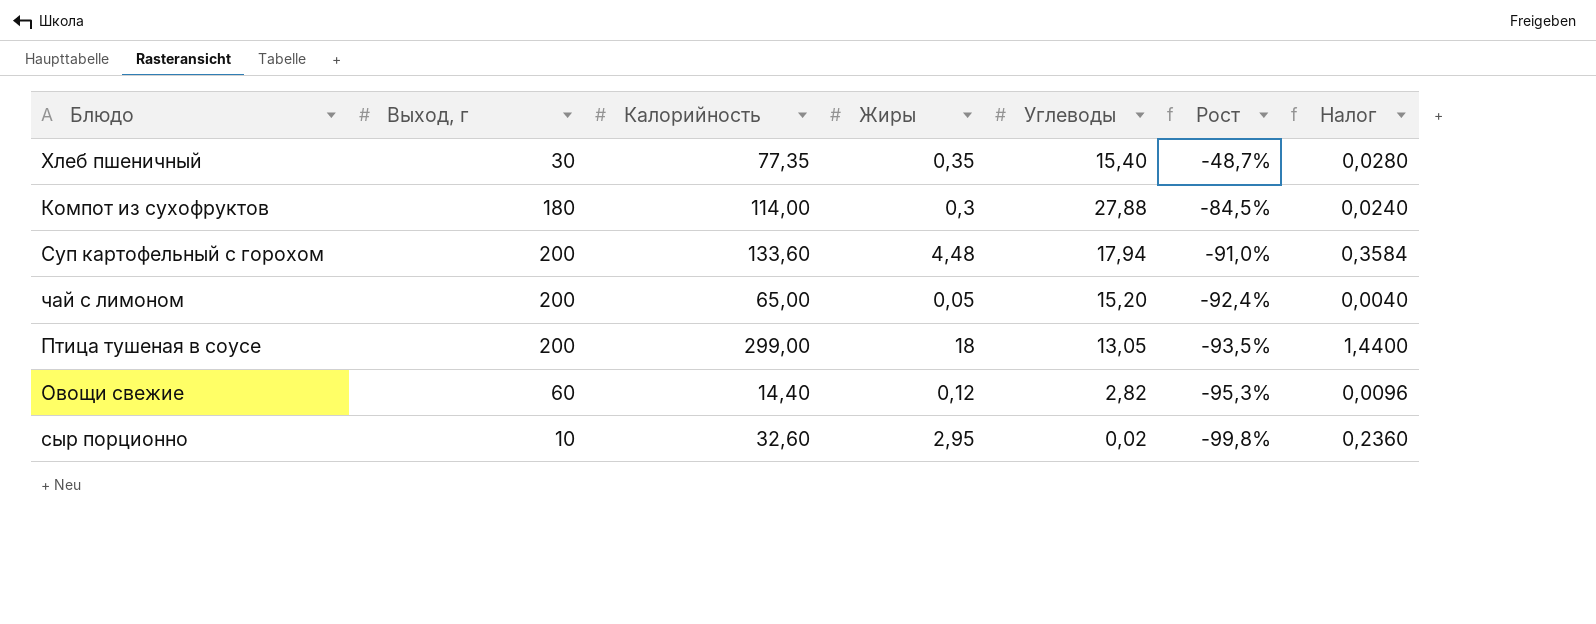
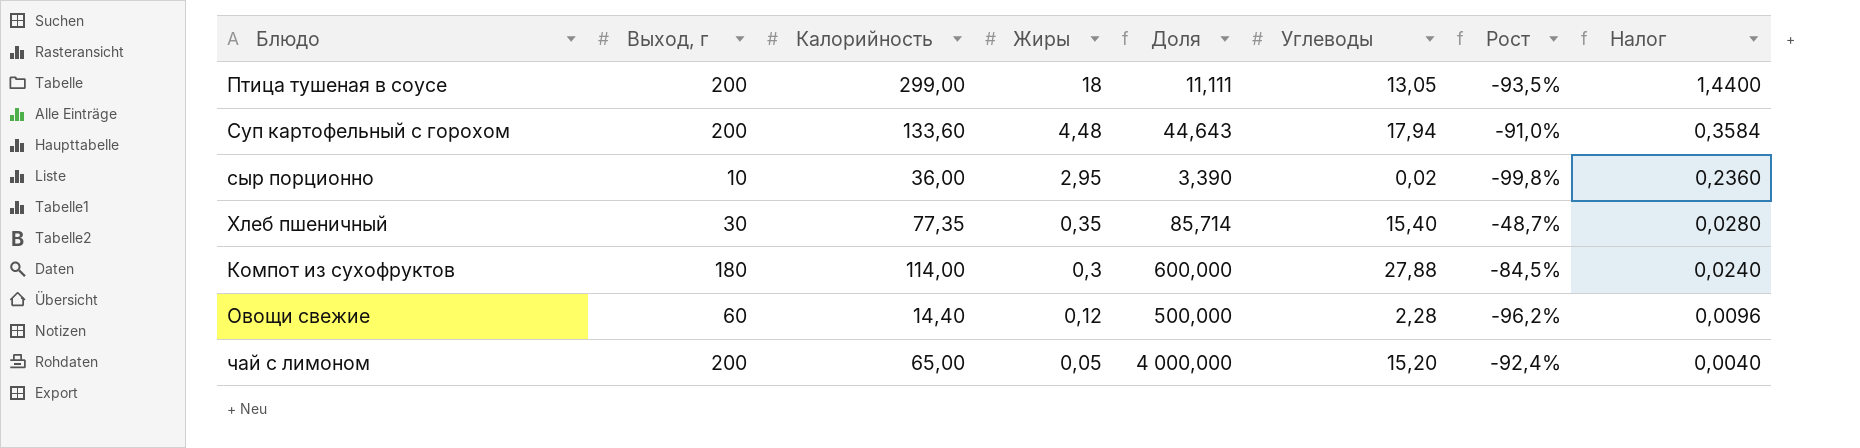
row order: Рост descending -> Жиры descending
column Доля | formula: none -> [Выход, г] / [Жиры]
сыр порционно | Калорийность: 32,60 -> 36,00
Овощи свежие | Углеводы: 2,82 -> 2,28
Овощи свежие | Рост: -95,3% -> -96,2%

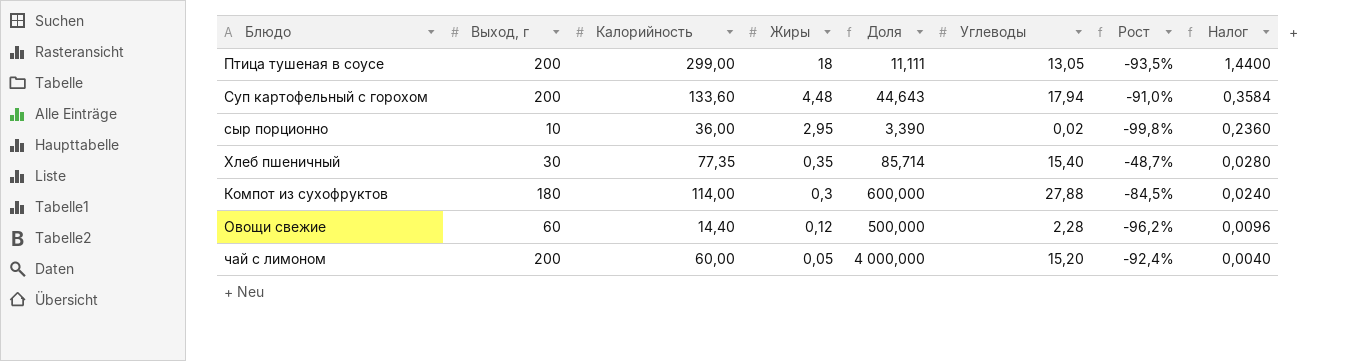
чай с лимоном | Калорийность: 65,00 -> 60,00

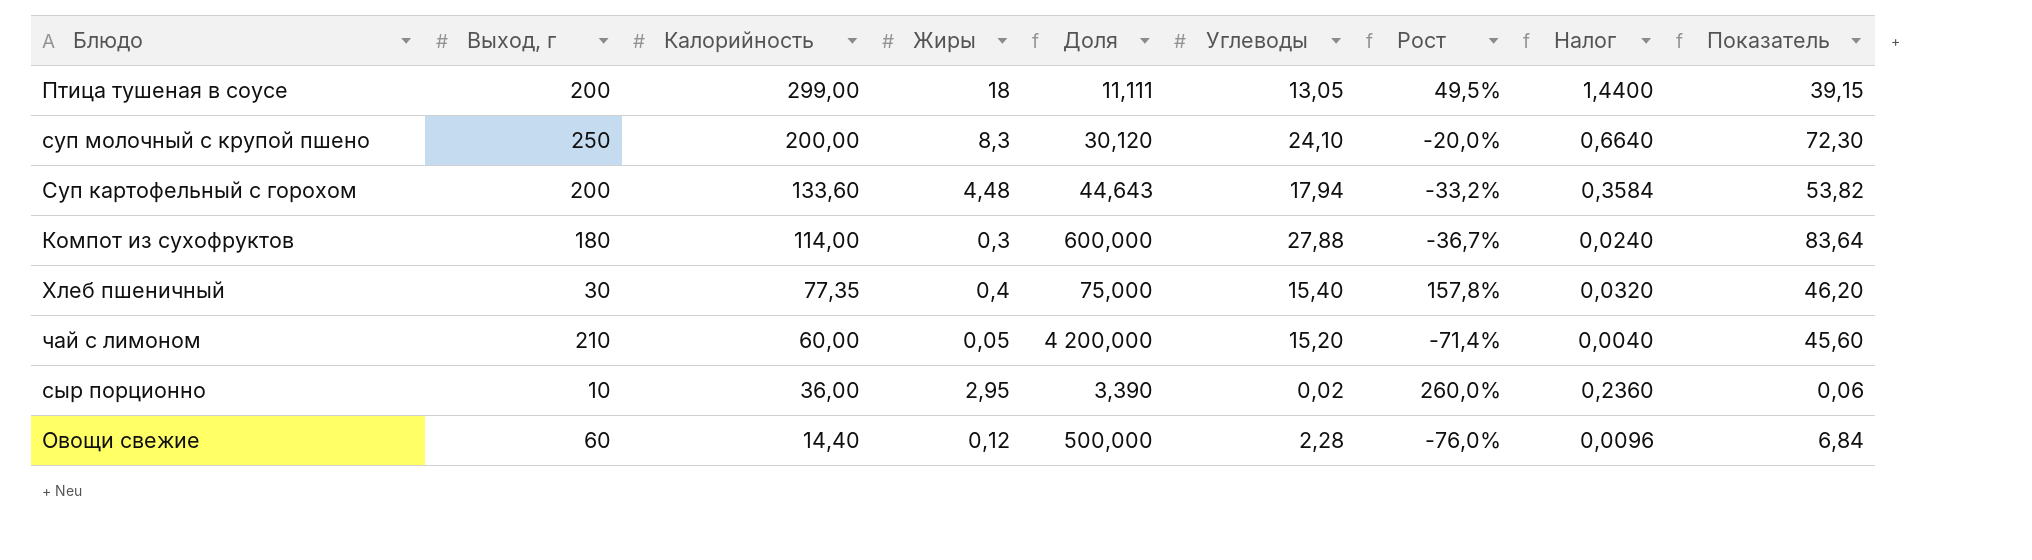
row order: Жиры descending -> Калорийность descending
column Рост | formula: ([Углеводы] - [Выход, г]) / [Выход, г] -> ([Калорийность] - [Выход, г]) / [Выход, г]
column Показатель | formula: none -> [Углеводы] * 3
row суп молочный с крупой пшено: none -> 250 | 200,00 | 8,3 | 30,120 | 24,10 | -20,0% | 0,6640 | 72,30
Хлеб пшеничный | Жиры: 0,35 -> 0,4
Хлеб пшеничный | Доля: 85,714 -> 75,000
Хлеб пшеничный | Налог: 0,0280 -> 0,0320
чай с лимоном | Выход, г: 200 -> 210
чай с лимоном | Доля: 4 000,000 -> 4 200,000

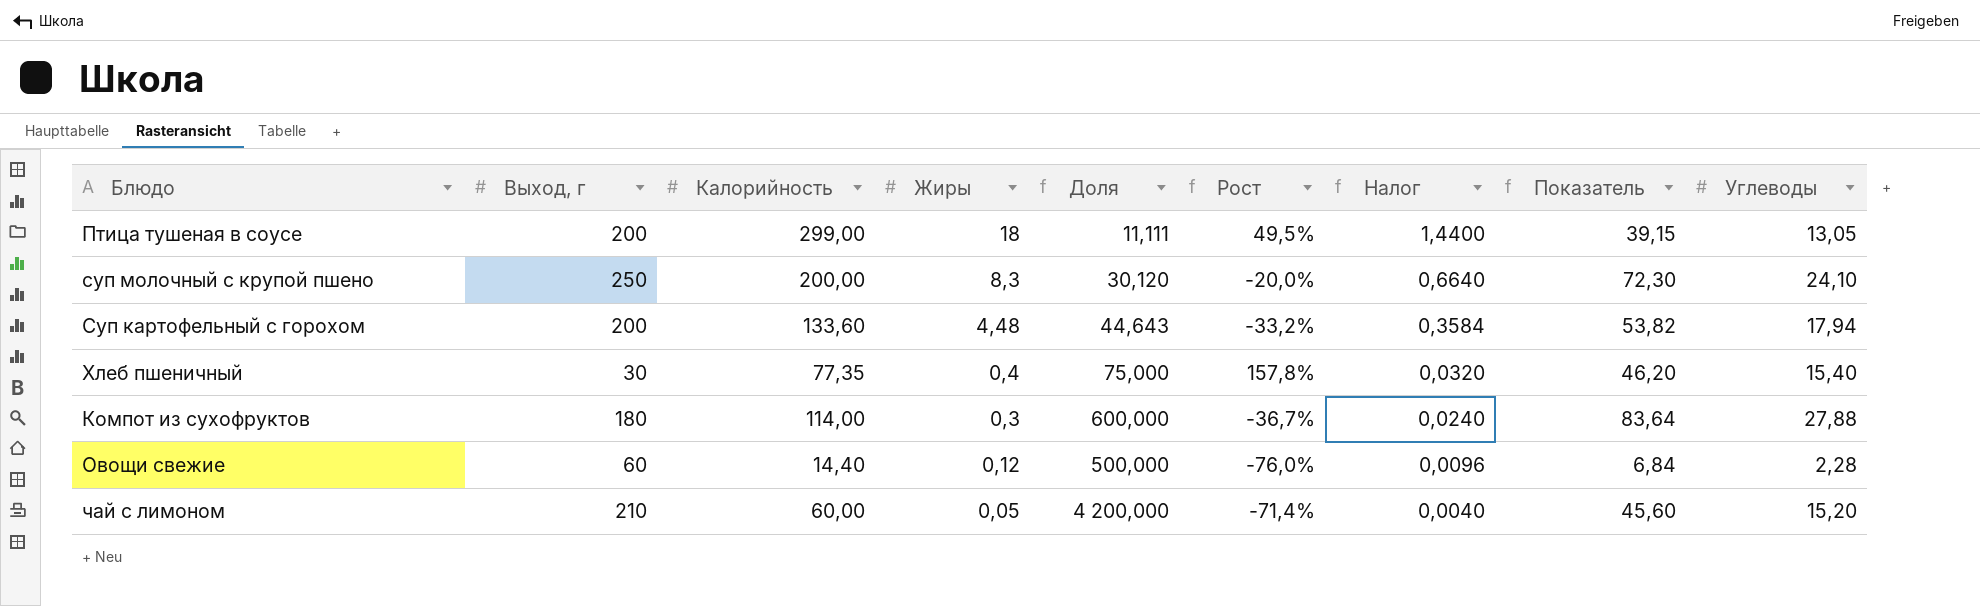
row order: Калорийность descending -> Жиры descending
column Углеводы | position: 6 -> 9
row сыр порционно: 10 | 36,00 | 2,95 | 3,390 | 0,02 | 260,0% | 0,2360 | 0,06 -> none

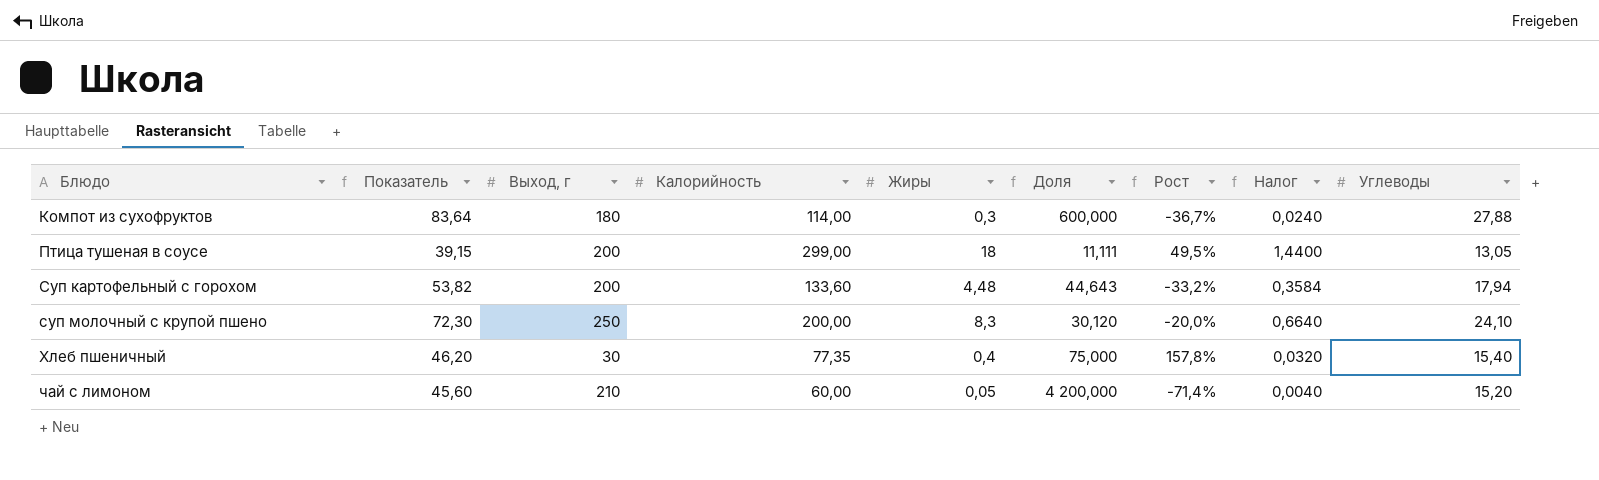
row order: Жиры descending -> Блюдо ascending
column Показатель | position: 8 -> 2
row Овощи свежие: 60 | 14,40 | 0,12 | 500,000 | -76,0% | 0,0096 | 6,84 | 2,28 -> none

